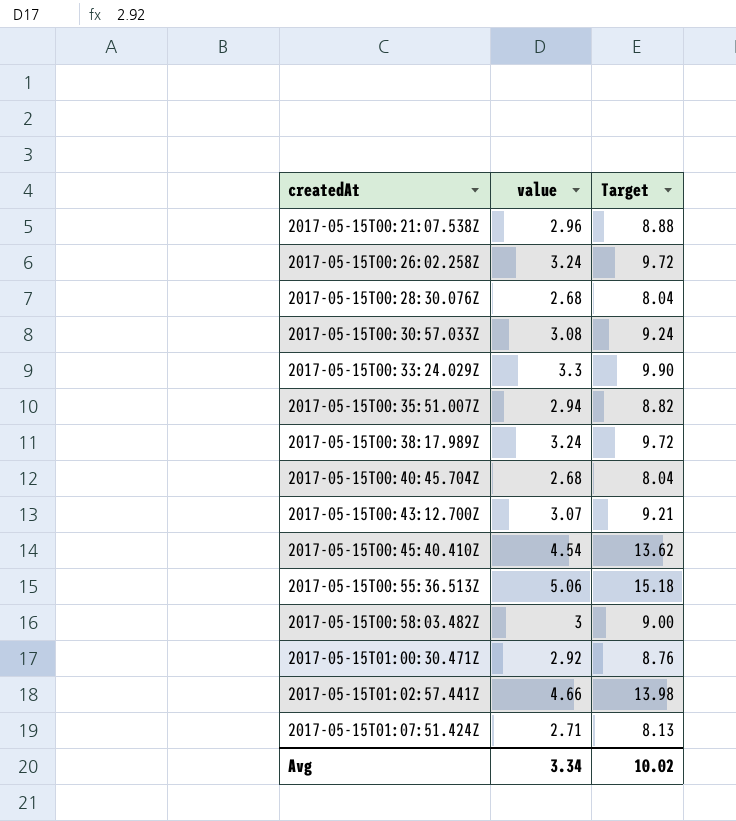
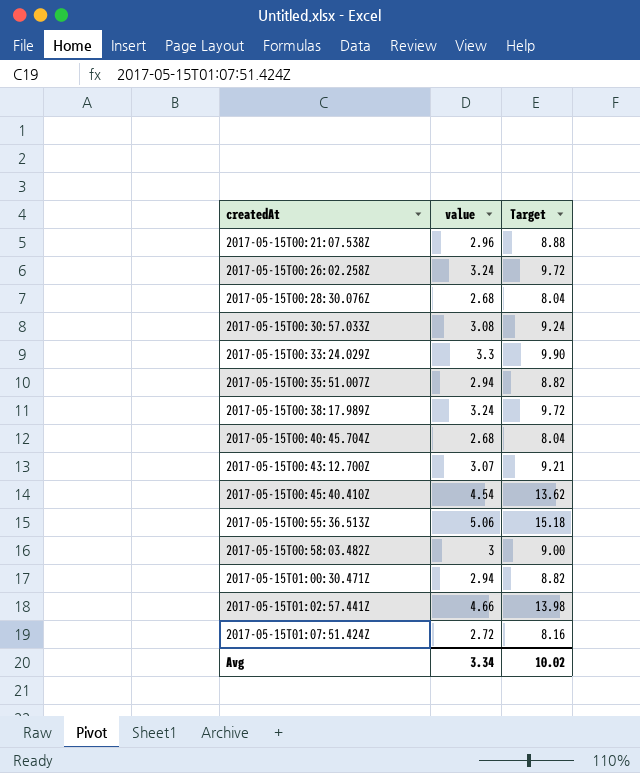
2017-05-15T01:00:30.471Z | value: 2.92 -> 2.94
2017-05-15T01:00:30.471Z | Target: 8.76 -> 8.82
2017-05-15T01:07:51.424Z | value: 2.71 -> 2.72
2017-05-15T01:07:51.424Z | Target: 8.13 -> 8.16

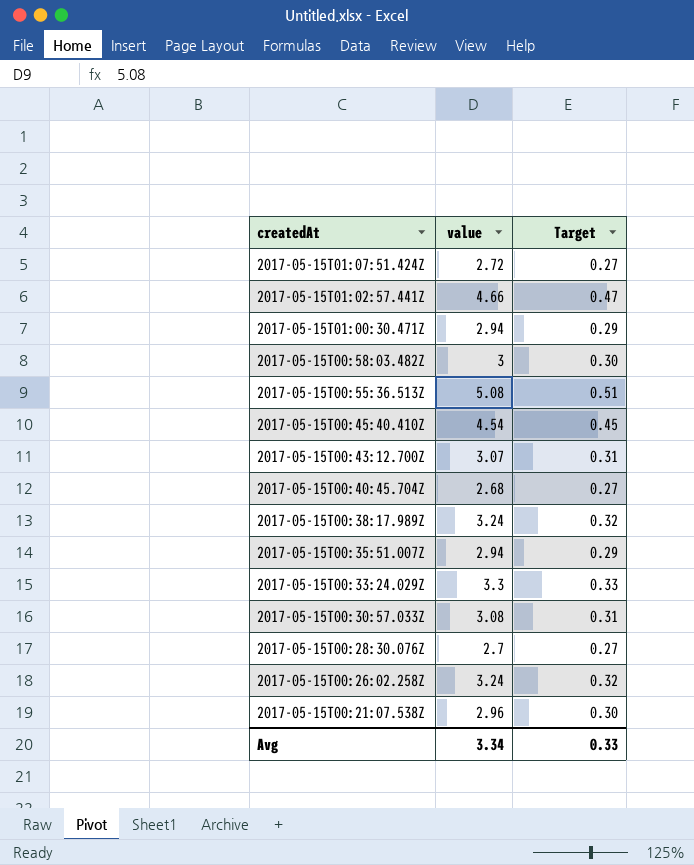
row order: createdAt ascending -> createdAt descending
column Target | formula: [value] * 3 -> [value] * 0.1
2017-05-15T00:55:36.513Z | value: 5.06 -> 5.08
2017-05-15T00:28:30.076Z | value: 2.68 -> 2.7
Avg | Target: 10.02 -> 0.33

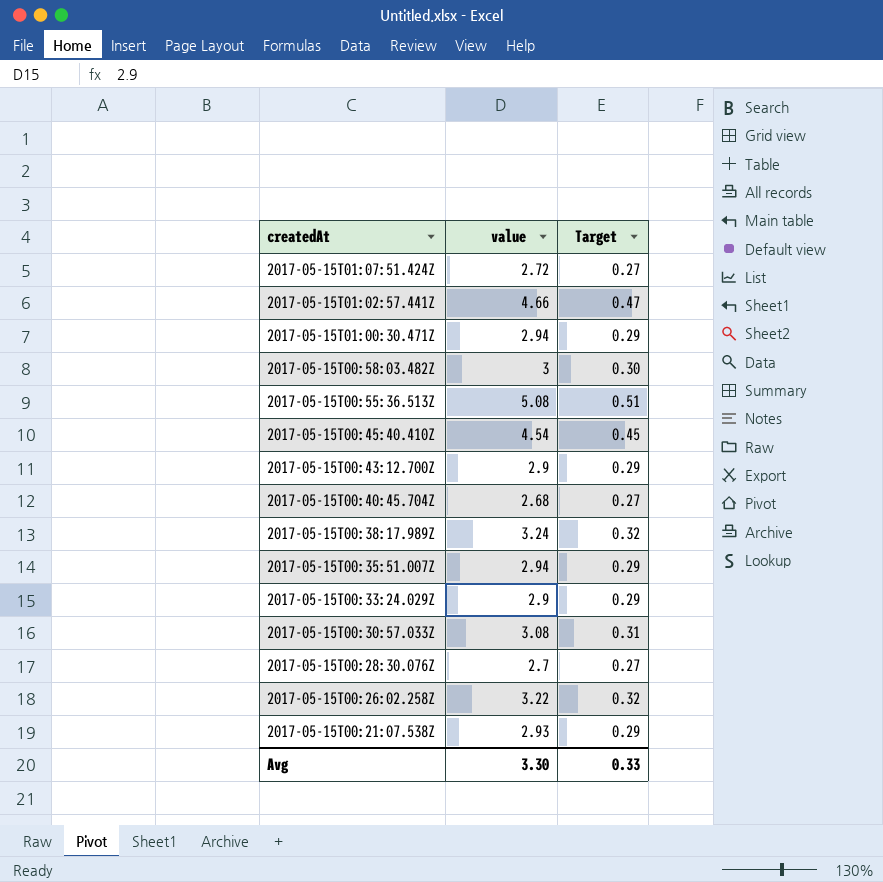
2017-05-15T00:43:12.700Z | value: 3.07 -> 2.9
2017-05-15T00:43:12.700Z | Target: 0.31 -> 0.29
2017-05-15T00:33:24.029Z | value: 3.3 -> 2.9
2017-05-15T00:33:24.029Z | Target: 0.33 -> 0.29
2017-05-15T00:26:02.258Z | value: 3.24 -> 3.22
2017-05-15T00:21:07.538Z | value: 2.96 -> 2.93
2017-05-15T00:21:07.538Z | Target: 0.30 -> 0.29
Avg | value: 3.34 -> 3.30

